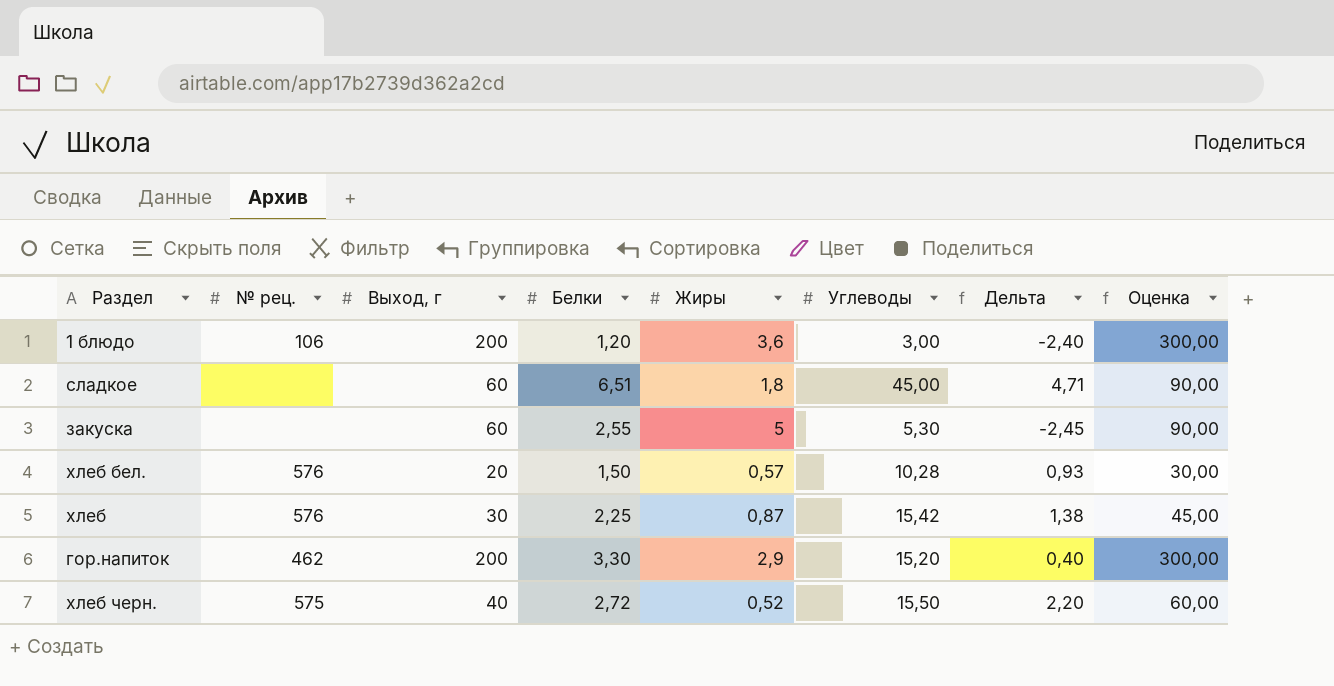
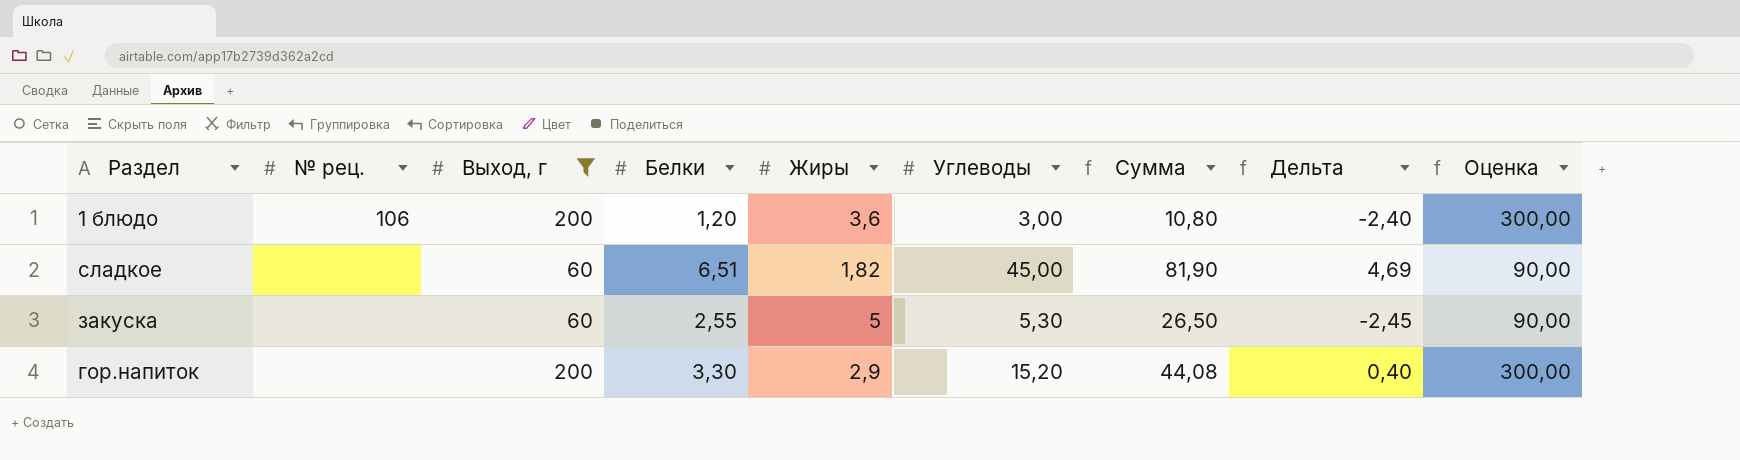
filter: none -> Выход, г >= 60
column Сумма | formula: none -> [Жиры] * [Углеводы]
сладкое | Жиры: 1,8 -> 1,82
сладкое | Дельта: 4,71 -> 4,69
гор.напиток | № рец.: 462 -> none

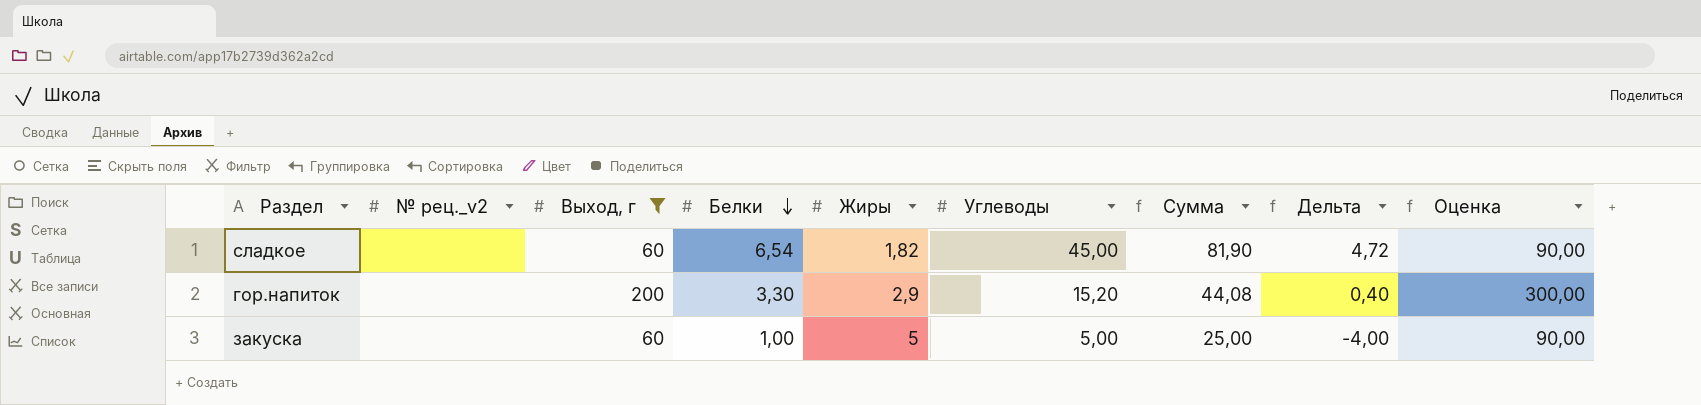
row order: none -> Белки descending
column name: № рец. -> № рец._v2
row 1 блюдо: 106 | 200 | 1,20 | 3,6 | 3,00 | 10,80 | -2,40 | 300,00 -> none
сладкое | Белки: 6,51 -> 6,54
сладкое | Дельта: 4,69 -> 4,72
закуска | Белки: 2,55 -> 1,00
закуска | Углеводы: 5,30 -> 5,00
закуска | Сумма: 26,50 -> 25,00
закуска | Дельта: -2,45 -> -4,00

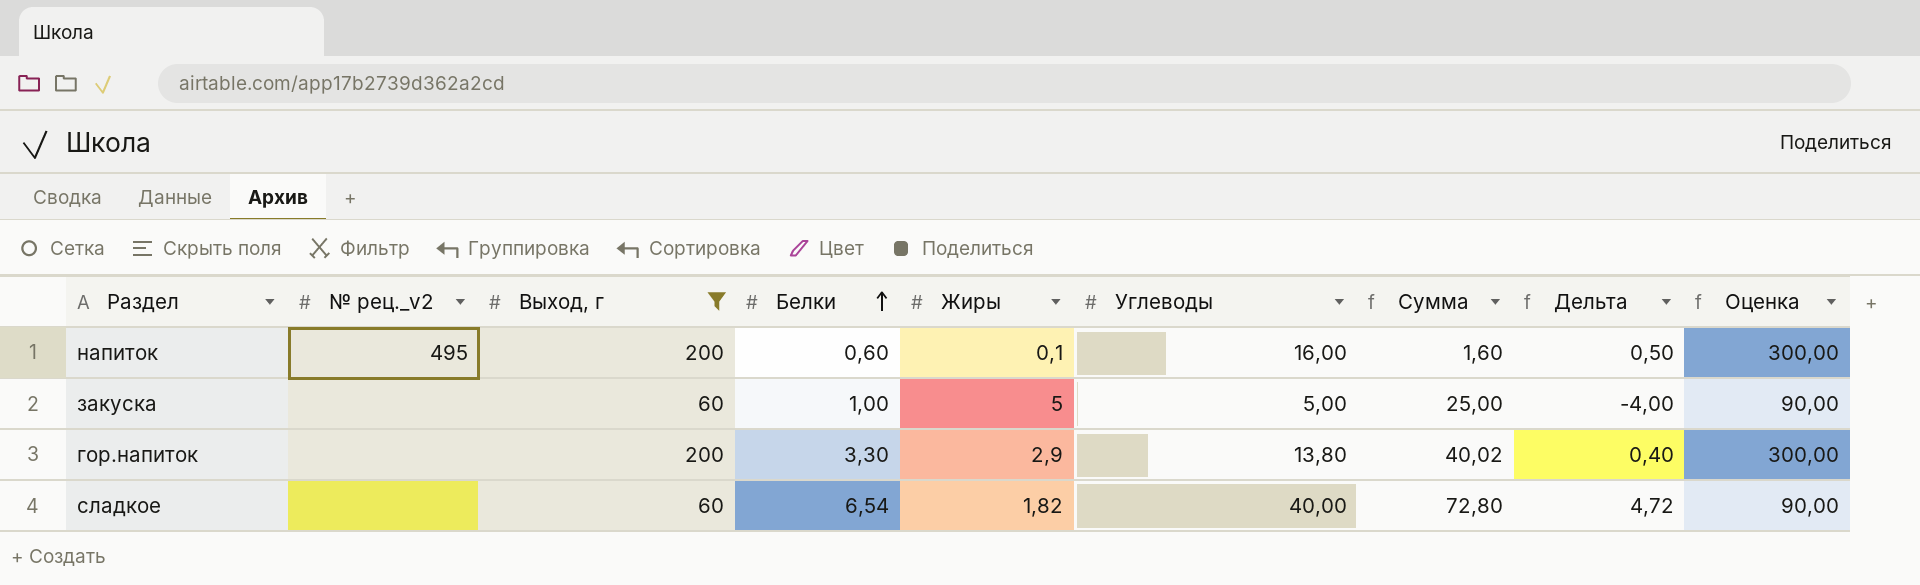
row order: Белки descending -> Белки ascending
row напиток: none -> 495 | 200 | 0,60 | 0,1 | 16,00 | 1,60 | 0,50 | 300,00
гор.напиток | Углеводы: 15,20 -> 13,80
гор.напиток | Сумма: 44,08 -> 40,02
сладкое | Углеводы: 45,00 -> 40,00
сладкое | Сумма: 81,90 -> 72,80

